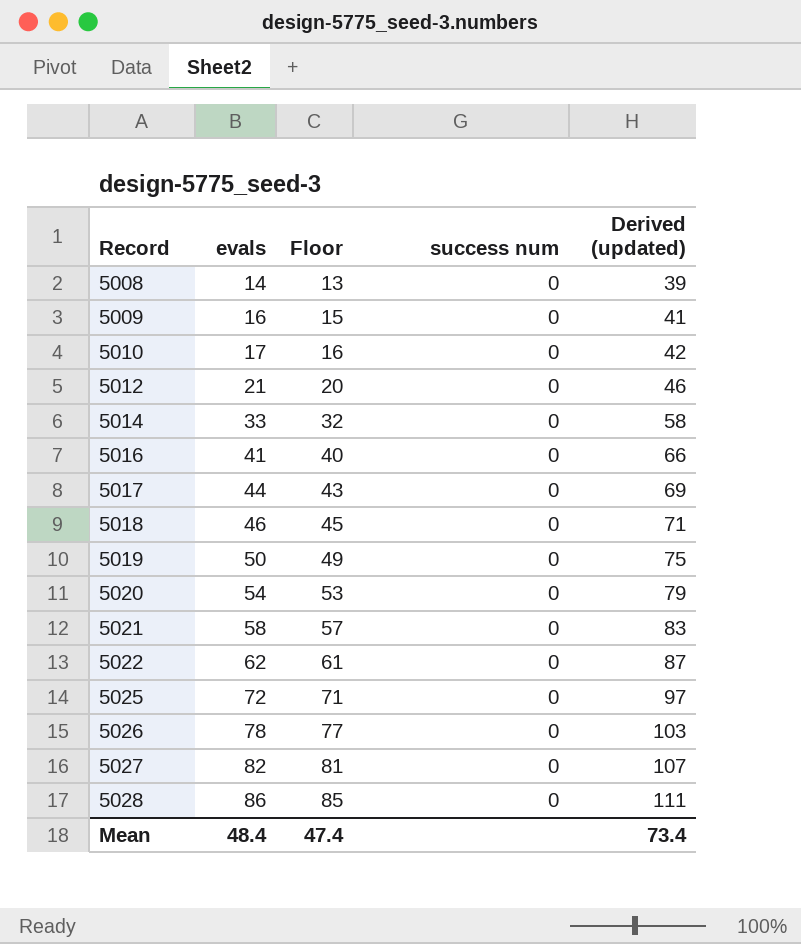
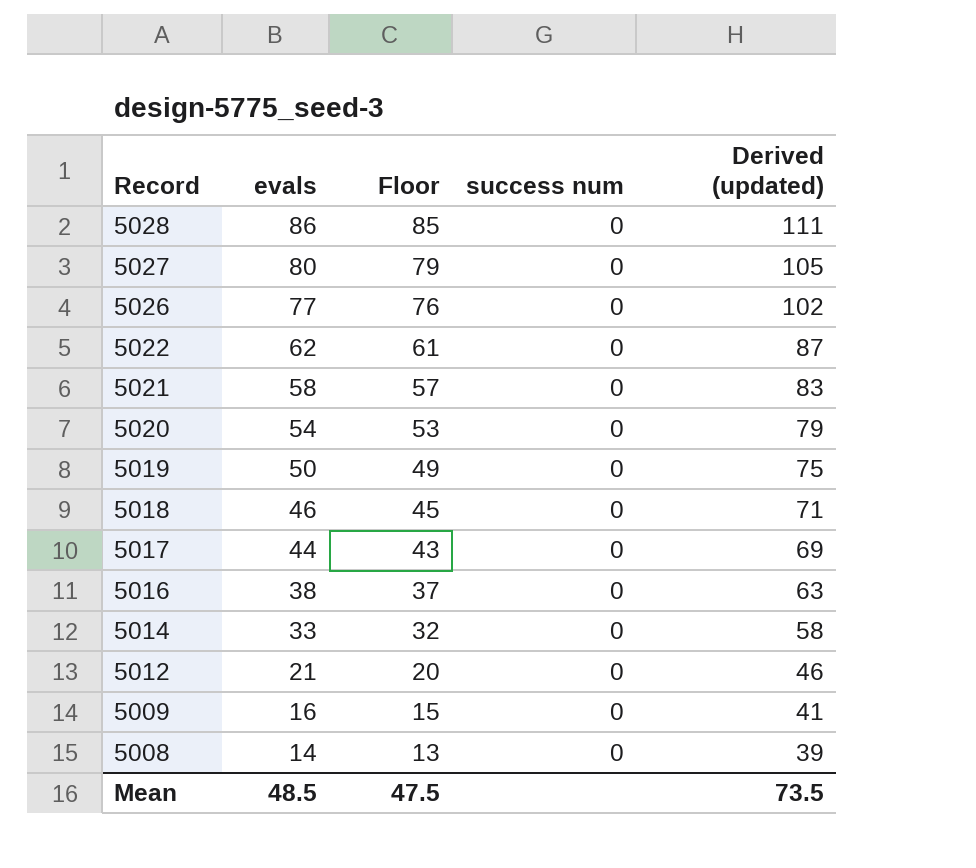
row order: Record ascending -> Record descending
row 5010: 17 | 16 | 0 | 42 -> none
row 5025: 72 | 71 | 0 | 97 -> none
5027 | evals: 82 -> 80
5027 | Floor: 81 -> 79
5027 | Derived (updated): 107 -> 105
5026 | evals: 78 -> 77
5026 | Floor: 77 -> 76
5026 | Derived (updated): 103 -> 102
5016 | evals: 41 -> 38
5016 | Floor: 40 -> 37
5016 | Derived (updated): 66 -> 63
Mean | evals: 48.4 -> 48.5
Mean | Floor: 47.4 -> 47.5
Mean | Derived (updated): 73.4 -> 73.5

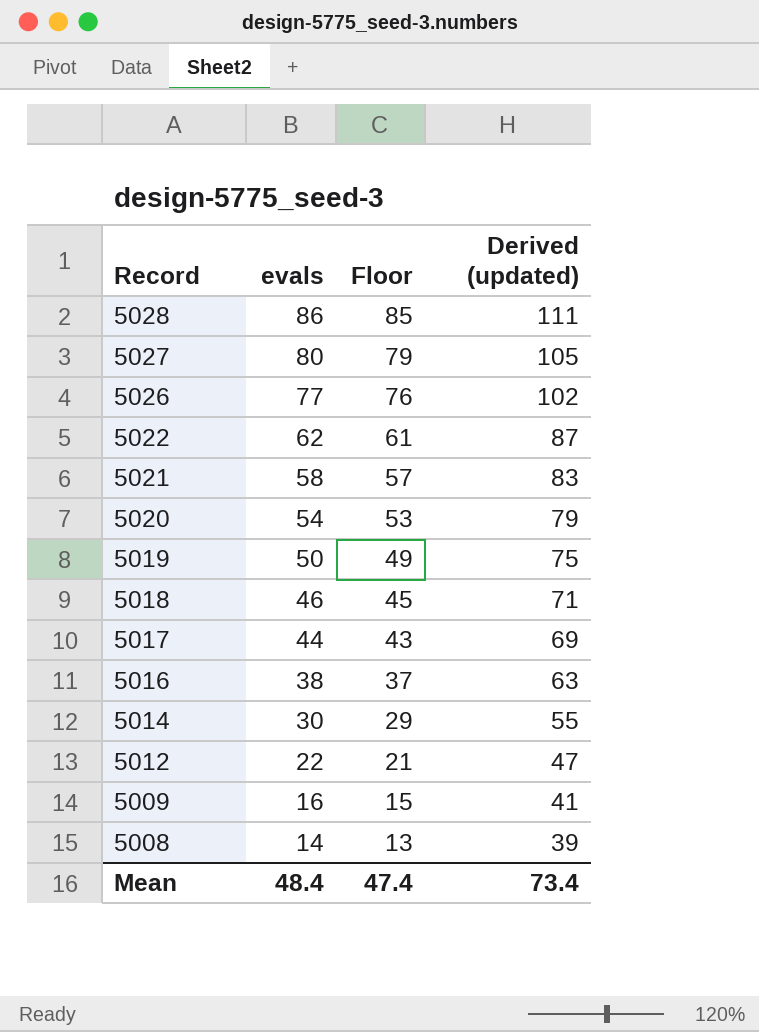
column success num | position: 4 -> none
5014 | evals: 33 -> 30
5014 | Floor: 32 -> 29
5014 | Derived (updated): 58 -> 55
5012 | evals: 21 -> 22
5012 | Floor: 20 -> 21
5012 | Derived (updated): 46 -> 47
Mean | evals: 48.5 -> 48.4
Mean | Floor: 47.5 -> 47.4
Mean | Derived (updated): 73.5 -> 73.4

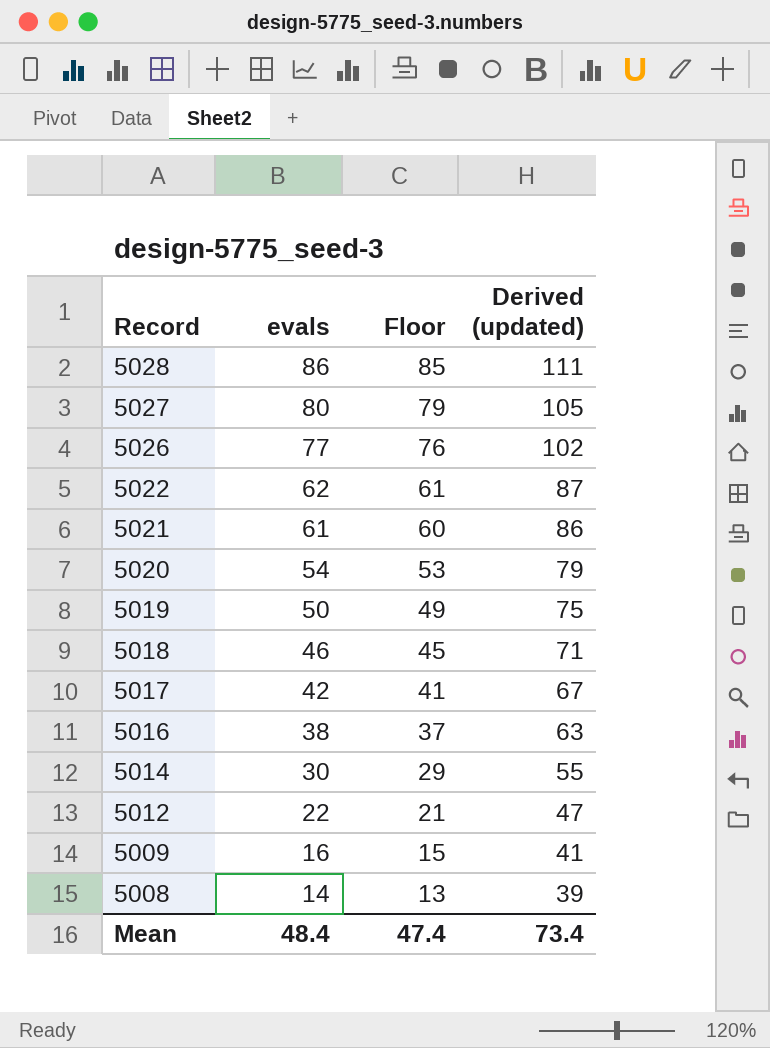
5021 | evals: 58 -> 61
5021 | Floor: 57 -> 60
5021 | Derived (updated): 83 -> 86
5017 | evals: 44 -> 42
5017 | Floor: 43 -> 41
5017 | Derived (updated): 69 -> 67

